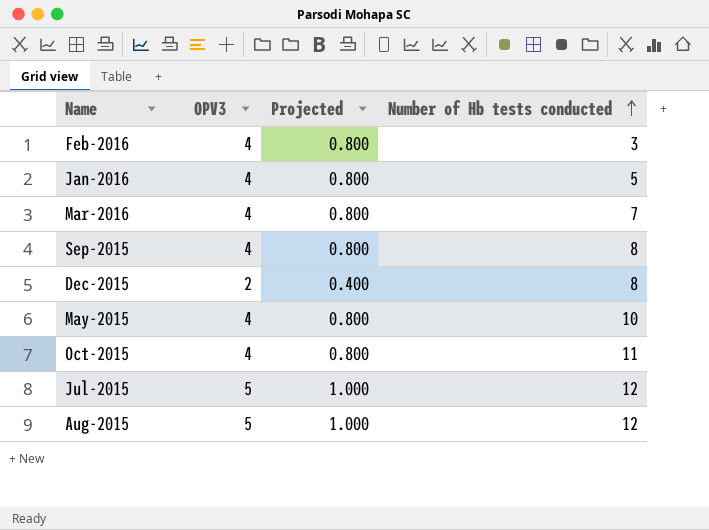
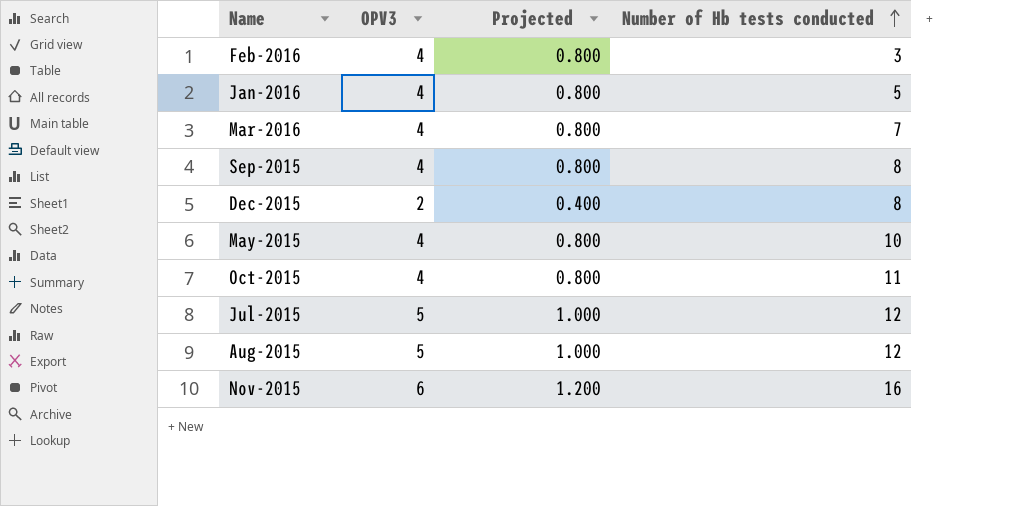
row Nov-2015: none -> 6 | 1.200 | 16

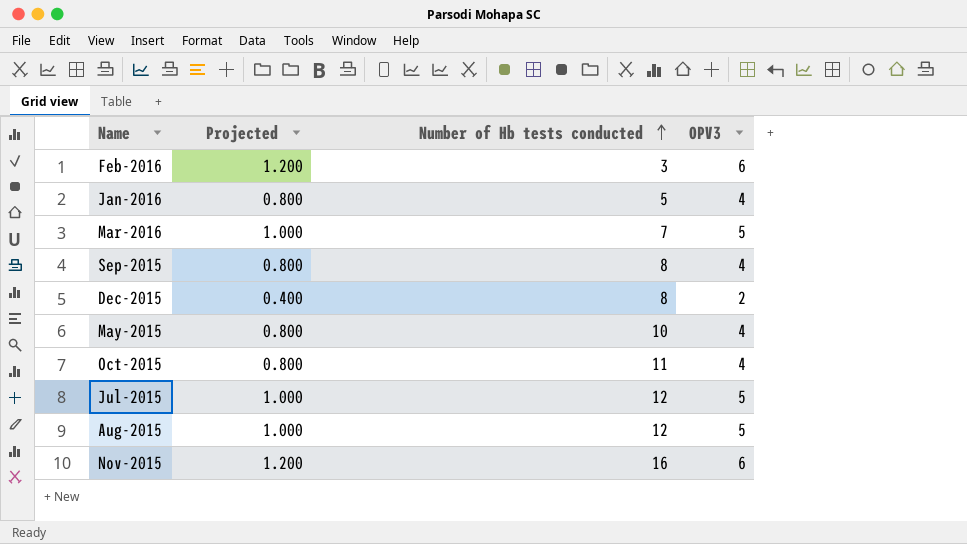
column OPV3 | position: 2 -> 4
Feb-2016 | Projected: 0.800 -> 1.200
Feb-2016 | OPV3: 4 -> 6
Mar-2016 | Projected: 0.800 -> 1.000
Mar-2016 | OPV3: 4 -> 5

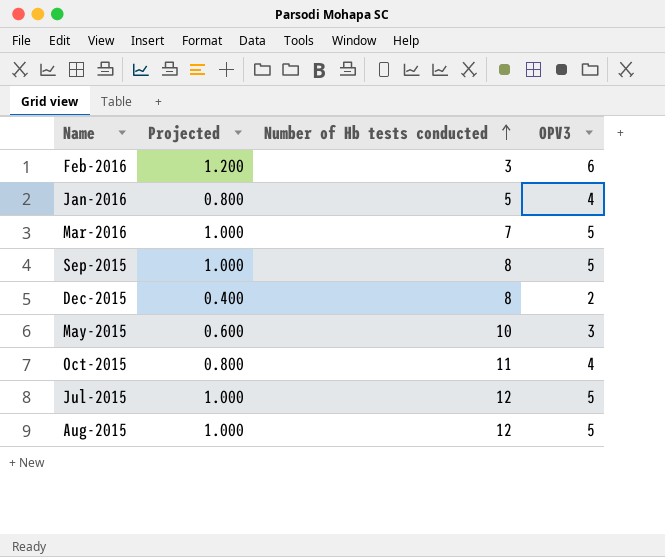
row Nov-2015: 1.200 | 16 | 6 -> none
Sep-2015 | Projected: 0.800 -> 1.000
Sep-2015 | OPV3: 4 -> 5
May-2015 | Projected: 0.800 -> 0.600
May-2015 | OPV3: 4 -> 3

